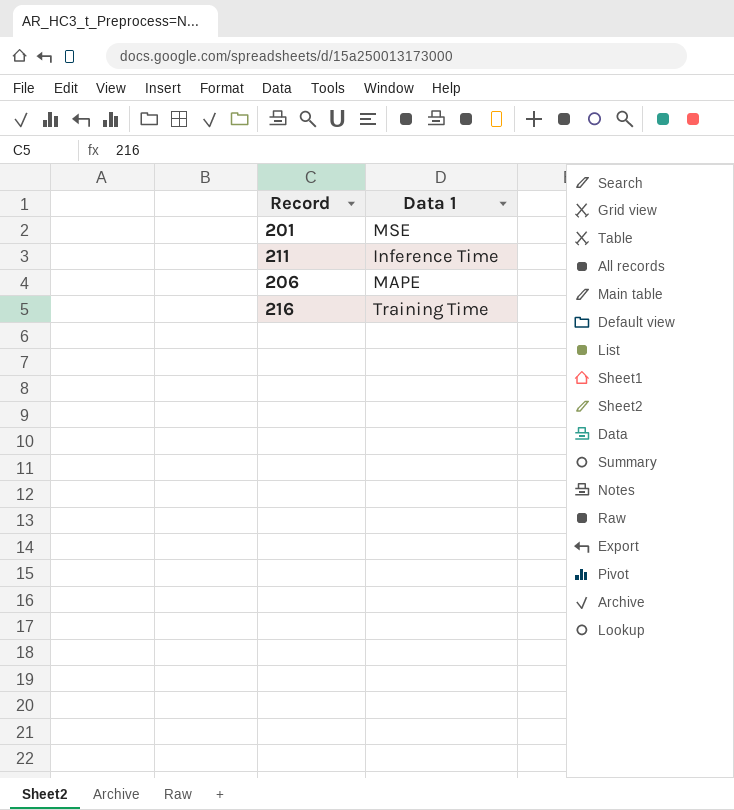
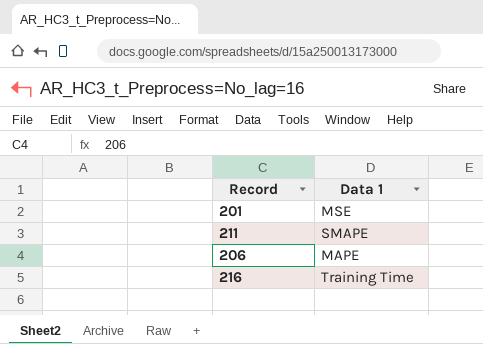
211 | Data 1: Inference Time -> SMAPE

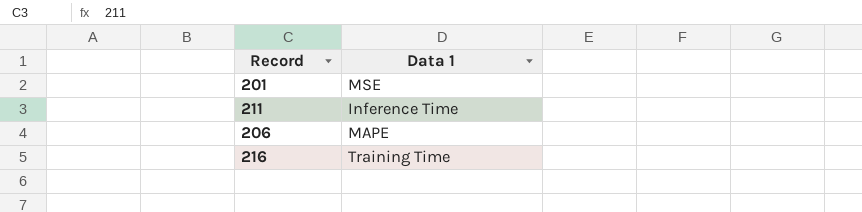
211 | Data 1: SMAPE -> Inference Time

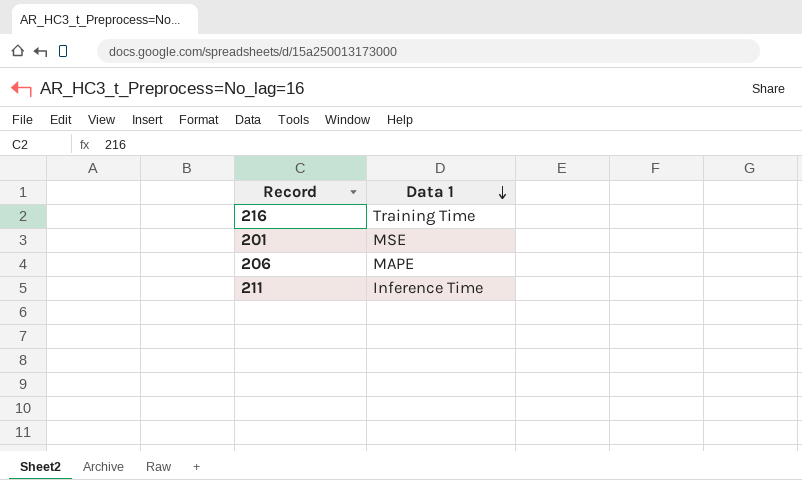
row order: none -> Data 1 descending

